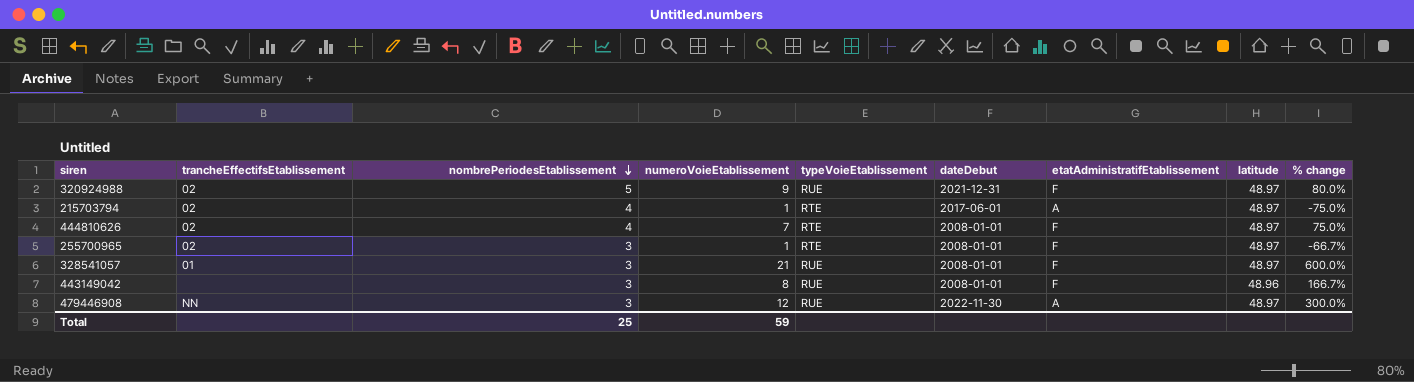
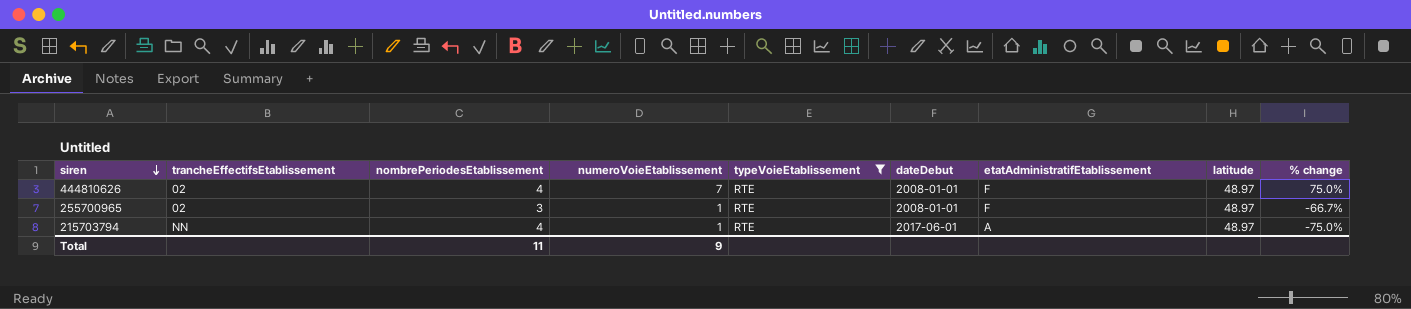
filter: none -> typeVoieEtablissement = RTE
row order: nombrePeriodesEtablissement descending -> siren descending
215703794 | trancheEffectifsEtablissement: 02 -> NN
Total | nombrePeriodesEtablissement: 25 -> 11
Total | numeroVoieEtablissement: 59 -> 9

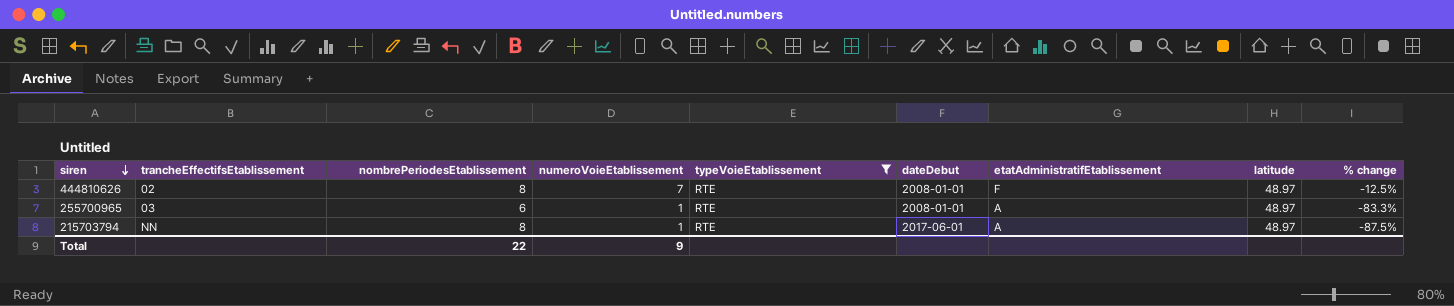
444810626 | nombrePeriodesEtablissement: 4 -> 8
444810626 | % change: 75.0% -> -12.5%
255700965 | trancheEffectifsEtablissement: 02 -> 03
255700965 | nombrePeriodesEtablissement: 3 -> 6
255700965 | etatAdministratifEtablissement: F -> A
255700965 | % change: -66.7% -> -83.3%
215703794 | nombrePeriodesEtablissement: 4 -> 8
215703794 | % change: -75.0% -> -87.5%
Total | nombrePeriodesEtablissement: 11 -> 22

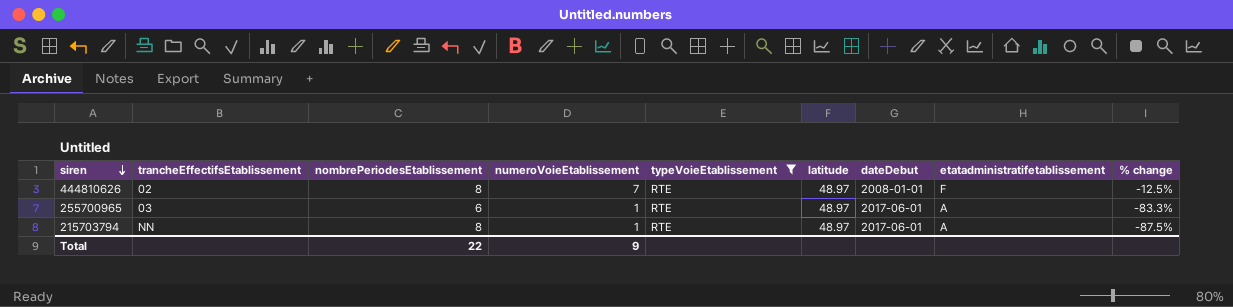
column latitude | position: 8 -> 6
column name: etatAdministratifEtablissement -> etatadministratifetablissement
255700965 | dateDebut: 2008-01-01 -> 2017-06-01

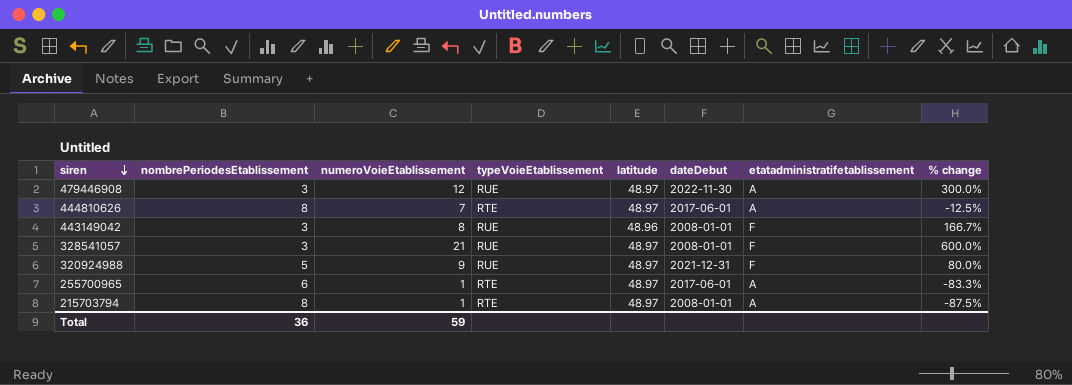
filter: typeVoieEtablissement = RTE -> none
column trancheEffectifsEtablissement | position: 2 -> none
444810626 | dateDebut: 2008-01-01 -> 2017-06-01
444810626 | etatadministratifetablissement: F -> A
215703794 | dateDebut: 2017-06-01 -> 2008-01-01
Total | nombrePeriodesEtablissement: 22 -> 36
Total | numeroVoieEtablissement: 9 -> 59

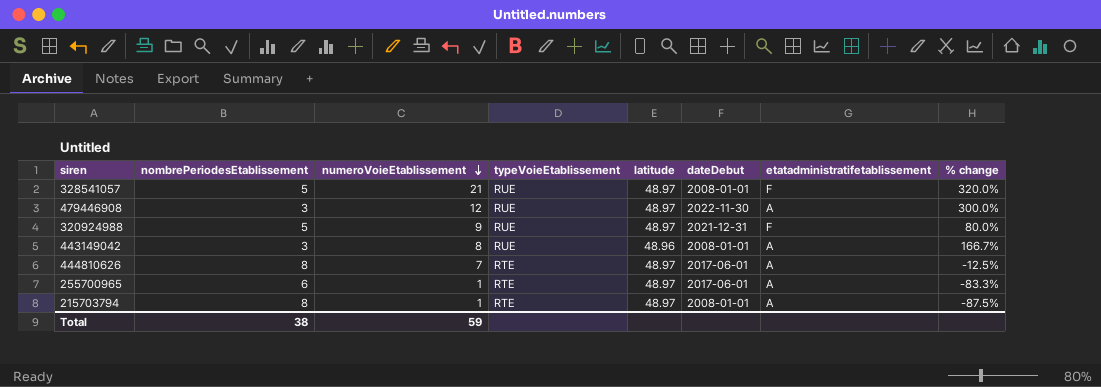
row order: siren descending -> numeroVoieEtablissement descending
328541057 | nombrePeriodesEtablissement: 3 -> 5
328541057 | % change: 600.0% -> 320.0%
443149042 | etatadministratifetablissement: F -> A
Total | nombrePeriodesEtablissement: 36 -> 38

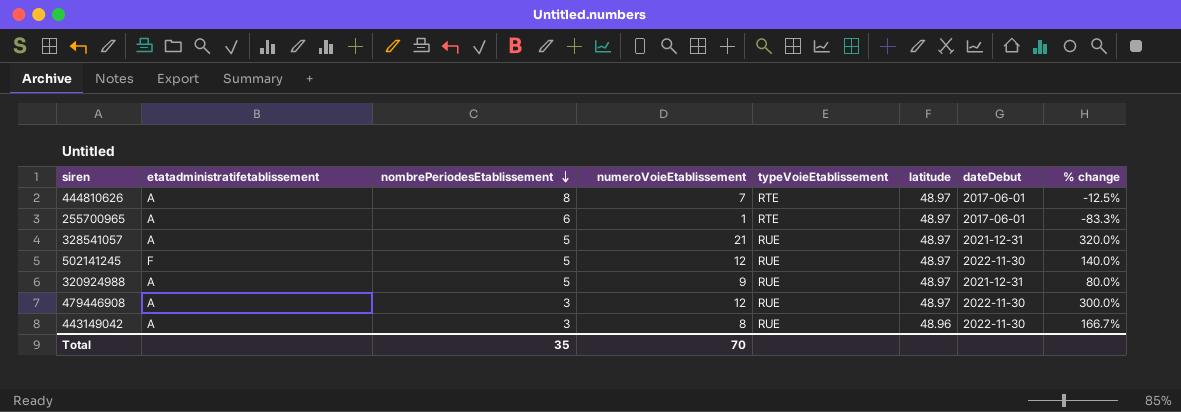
row order: numeroVoieEtablissement descending -> nombrePeriodesEtablissement descending
column etatadministratifetablissement | position: 7 -> 2
row 215703794: 8 | 1 | RTE | 48.97 | 2008-01-01 | A | -87.5% -> none
328541057 | etatadministratifetablissement: F -> A
328541057 | dateDebut: 2008-01-01 -> 2021-12-31
row 502141245: none -> F | 5 | 12 | RUE | 48.97 | 2022-11-30 | 140.0%
320924988 | etatadministratifetablissement: F -> A
443149042 | dateDebut: 2008-01-01 -> 2022-11-30
Total | nombrePeriodesEtablissement: 38 -> 35
Total | numeroVoieEtablissement: 59 -> 70

